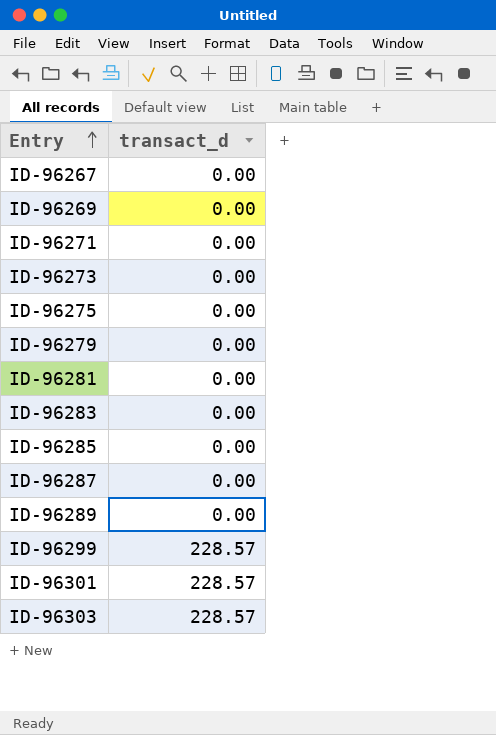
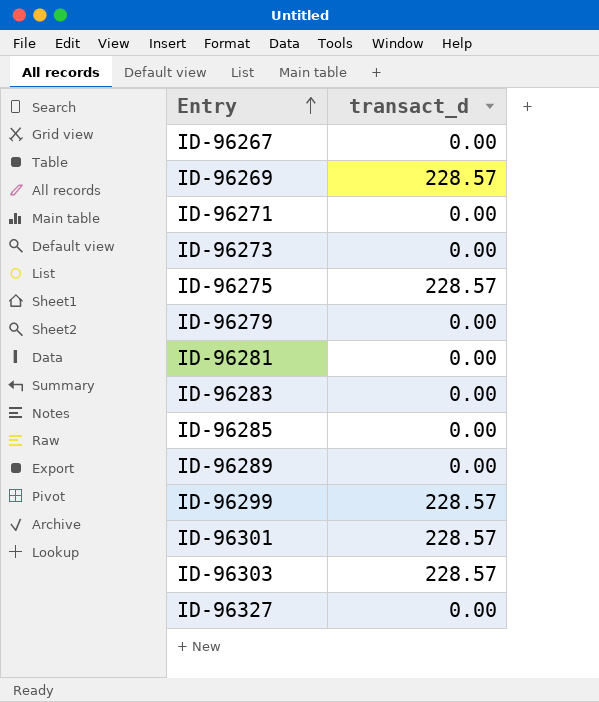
row ID-96287: 0.00 -> none
ID-96269 | transact_d: 0.00 -> 228.57
ID-96275 | transact_d: 0.00 -> 228.57
row ID-96327: none -> 0.00

